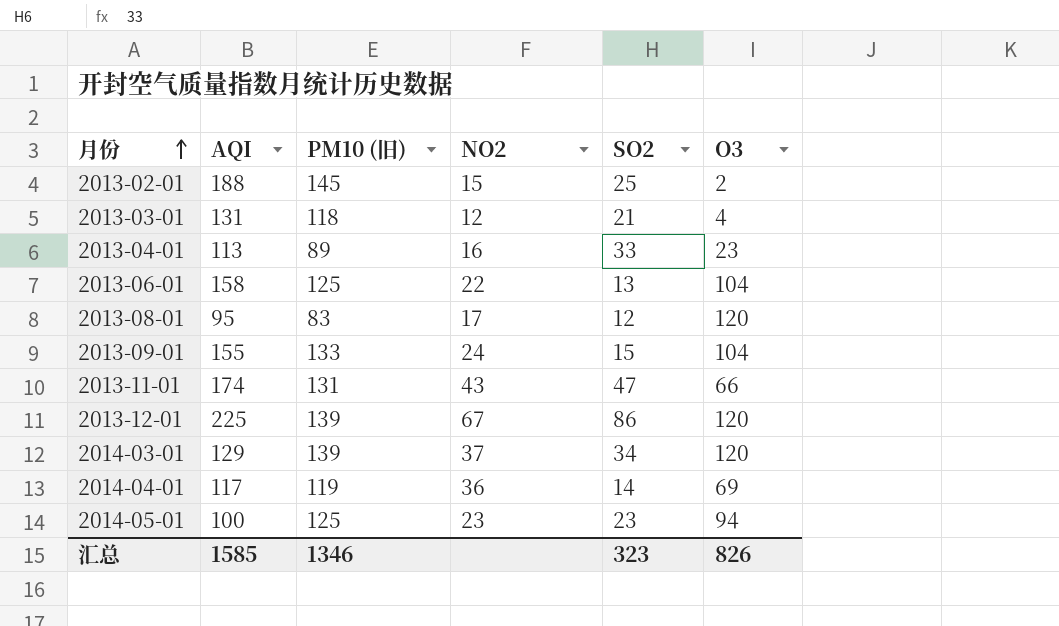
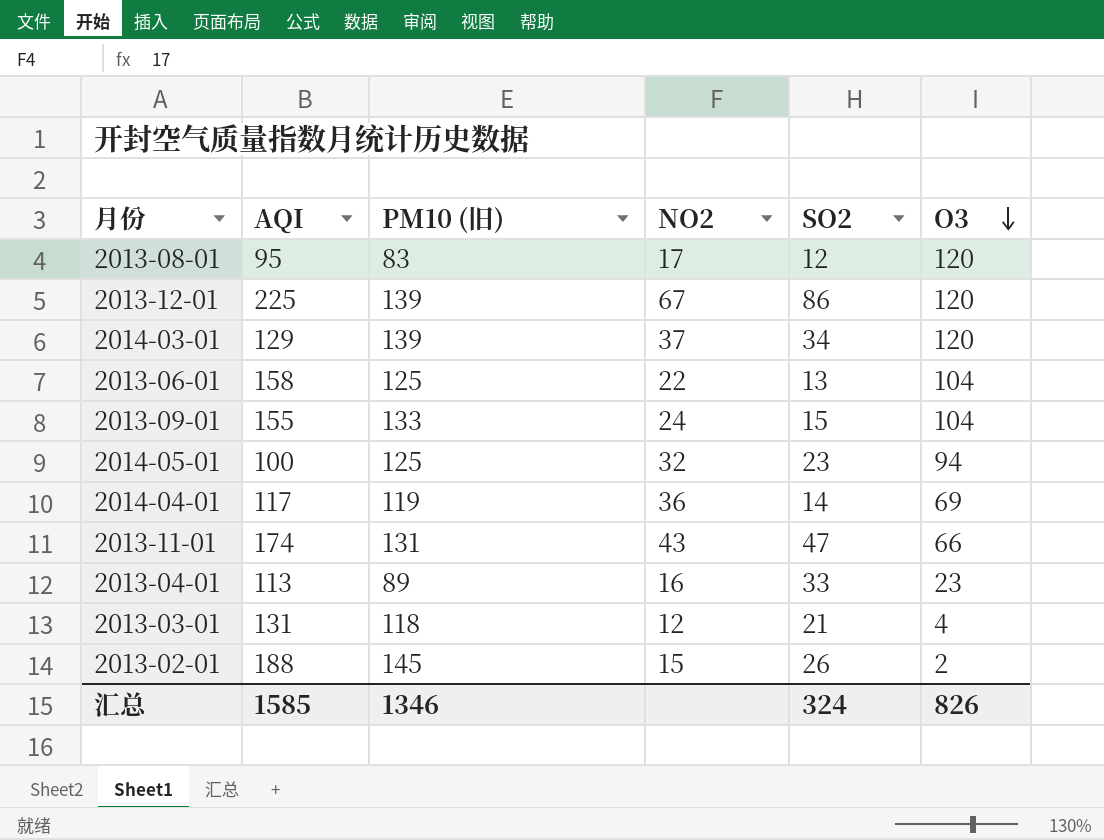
row order: 月份 ascending -> O3 descending
2014-05-01 | NO2: 23 -> 32
2013-02-01 | SO2: 25 -> 26
汇总 | SO2: 323 -> 324

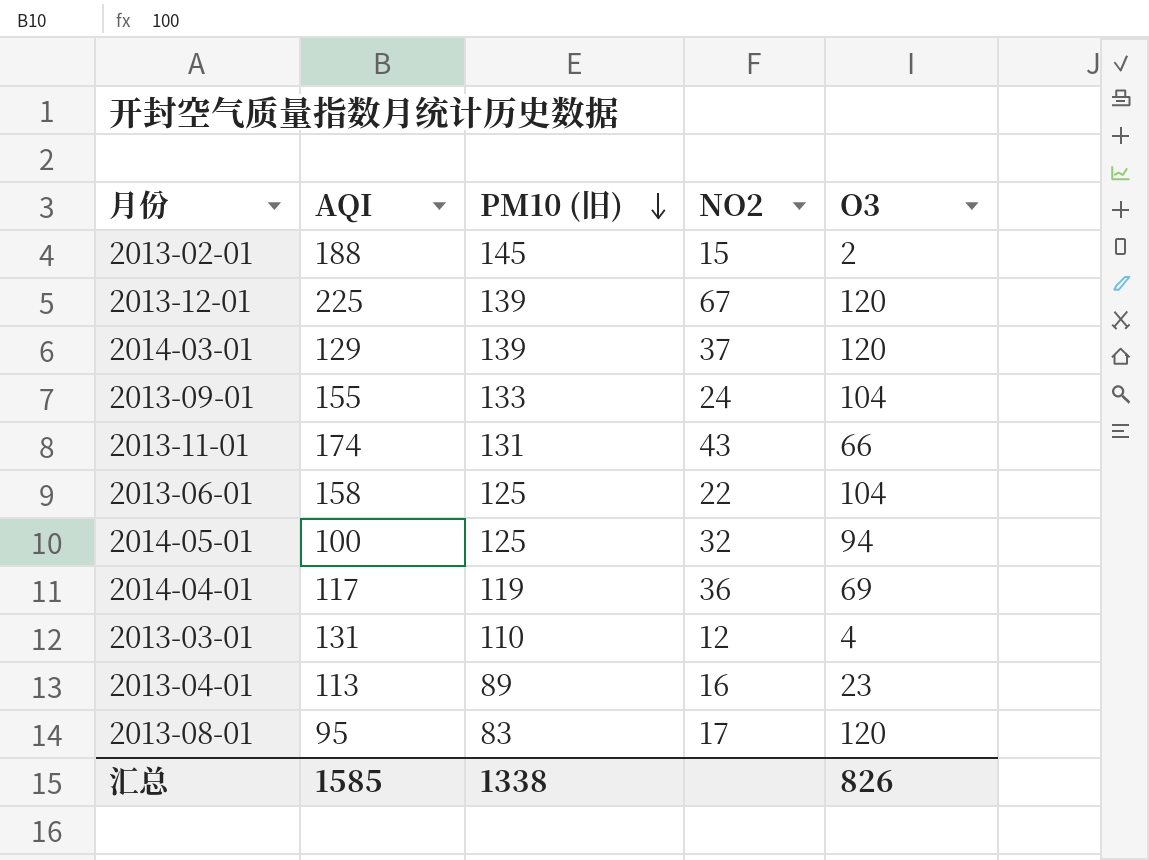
row order: O3 descending -> PM10 (旧) descending
column SO2 | position: 5 -> none
2013-03-01 | PM10 (旧): 118 -> 110
汇总 | PM10 (旧): 1346 -> 1338

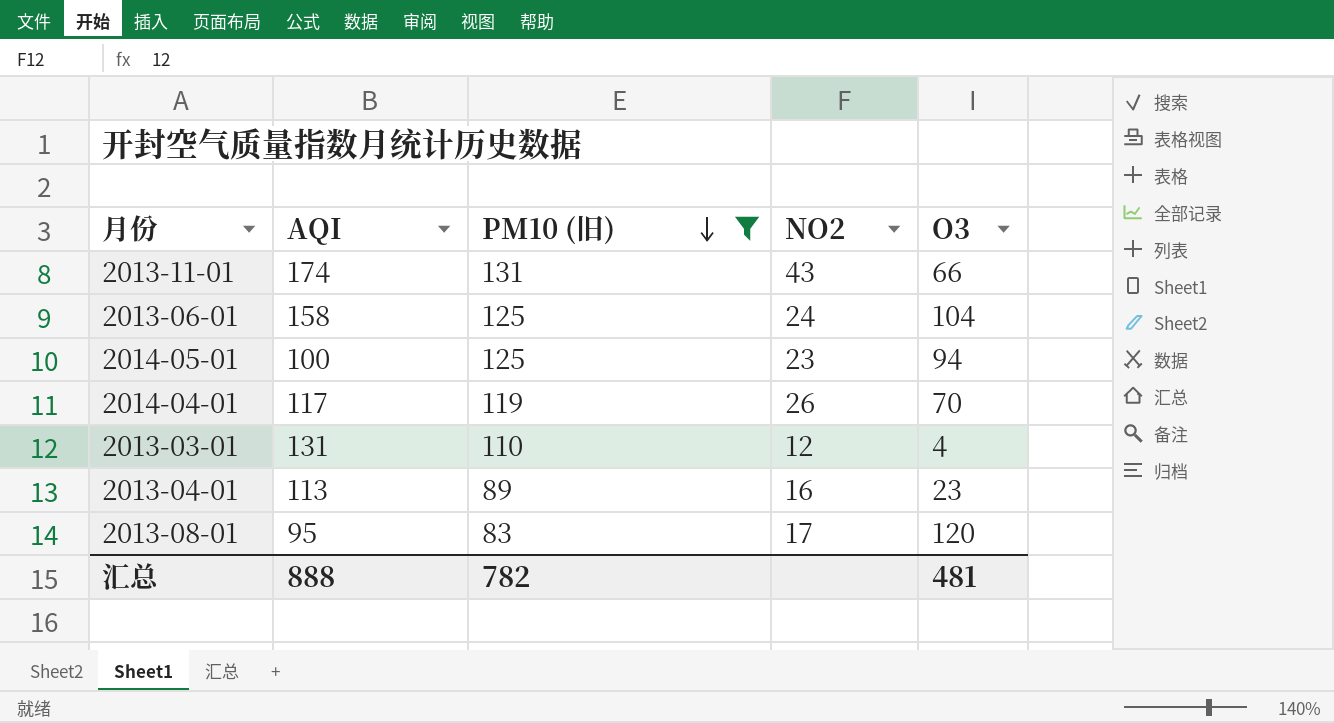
filter: none -> PM10 (旧) <= 131
2013-06-01 | NO2: 22 -> 24
2014-05-01 | NO2: 32 -> 23
2014-04-01 | NO2: 36 -> 26
2014-04-01 | O3: 69 -> 70
汇总 | AQI: 1585 -> 888
汇总 | PM10 (旧): 1338 -> 782
汇总 | O3: 826 -> 481

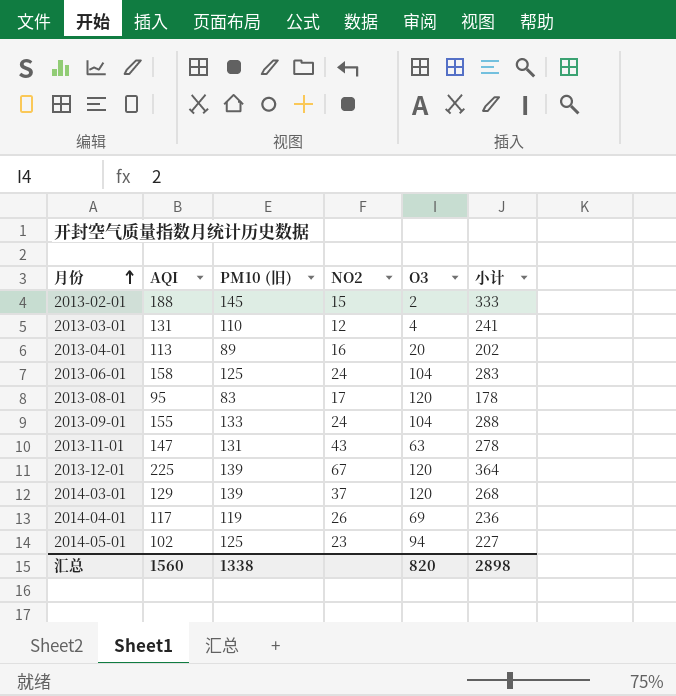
filter: PM10 (旧) <= 131 -> none
row order: PM10 (旧) descending -> 月份 ascending
column 小计 | formula: none -> [AQI] + [PM10 (旧)]
2013-04-01 | O3: 23 -> 20
2013-11-01 | AQI: 174 -> 147
2013-11-01 | O3: 66 -> 63
2014-04-01 | O3: 70 -> 69
2014-05-01 | AQI: 100 -> 102
汇总 | AQI: 888 -> 1560
汇总 | PM10 (旧): 782 -> 1338
汇总 | O3: 481 -> 820

